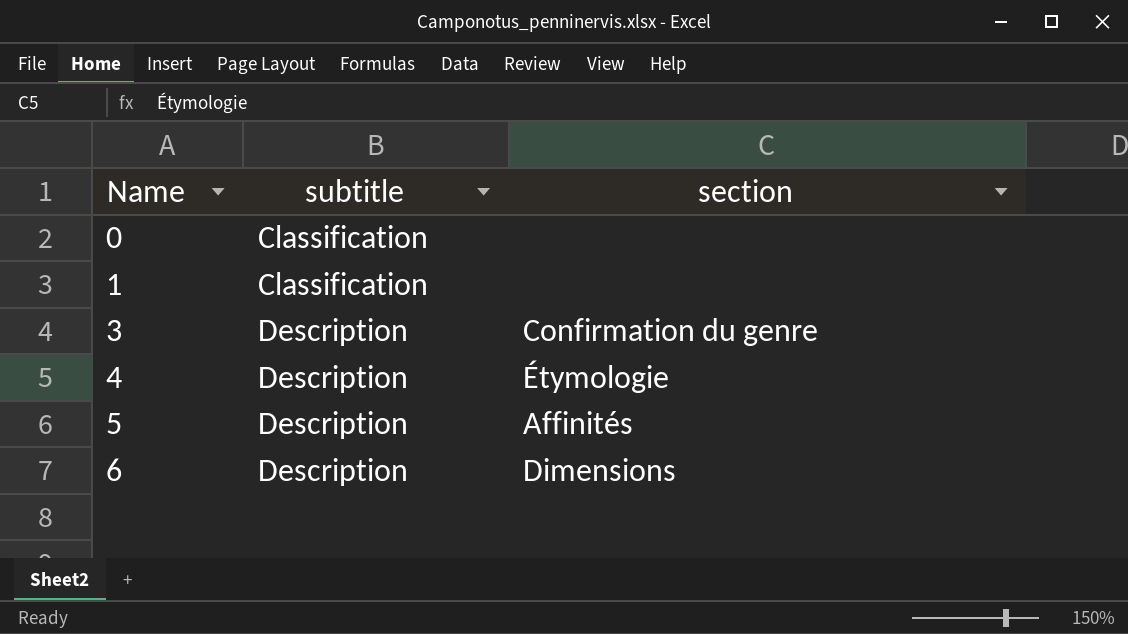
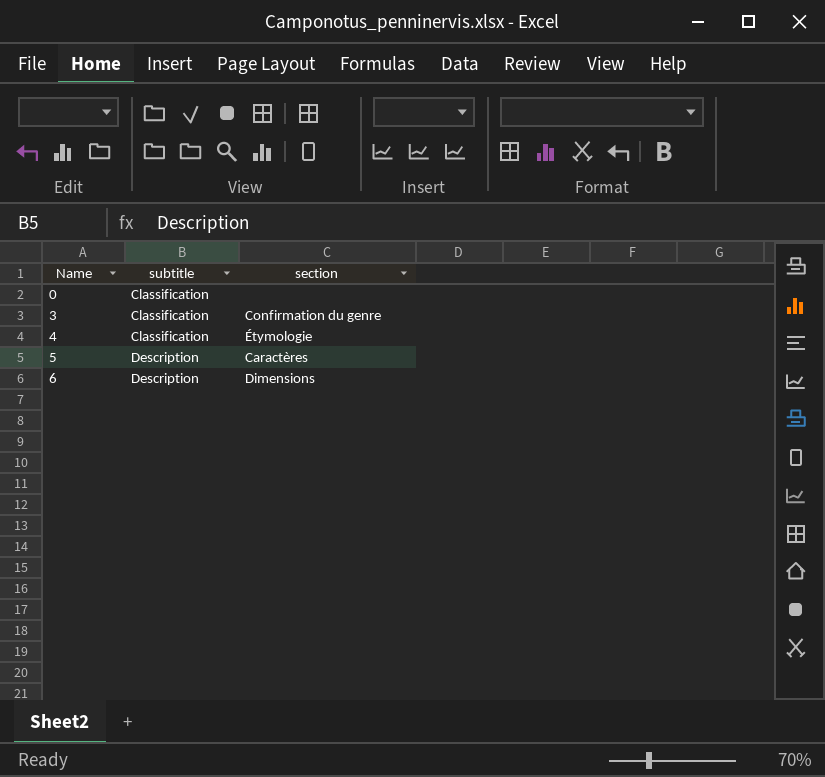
row 1: Classification | none -> none
3 | subtitle: Description -> Classification
4 | subtitle: Description -> Classification
5 | section: Affinités -> Caractères

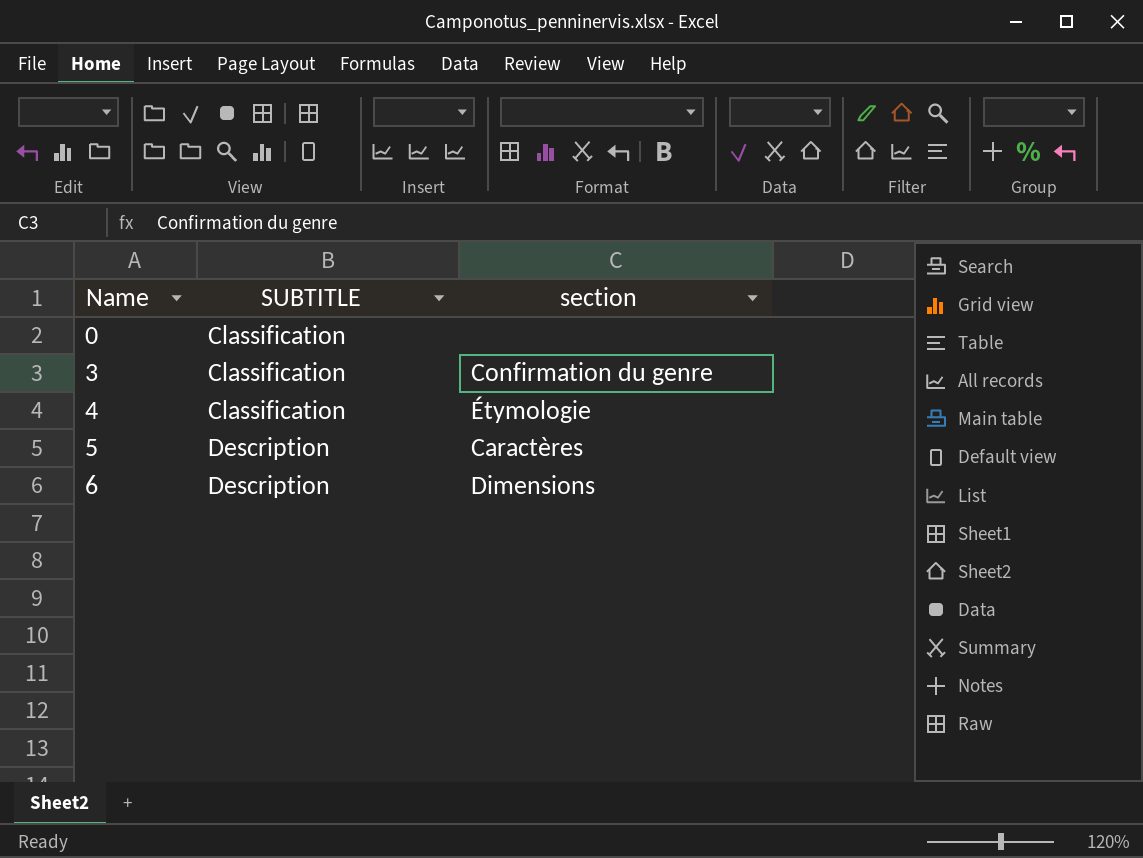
column name: subtitle -> SUBTITLE

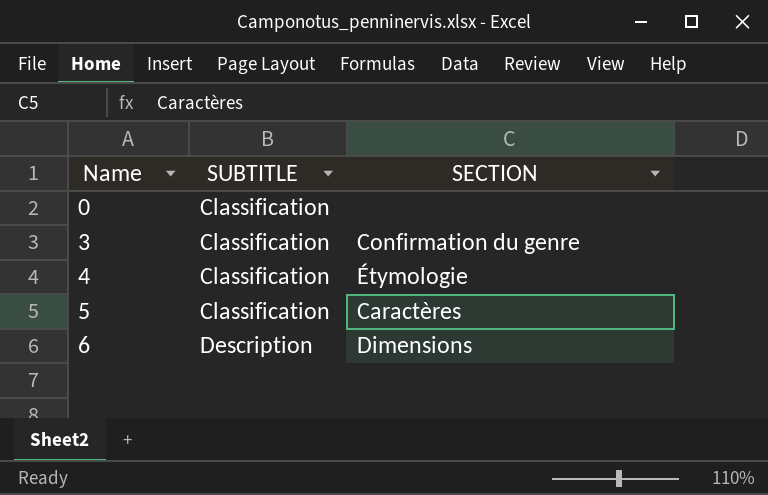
column name: section -> SECTION
5 | SUBTITLE: Description -> Classification

